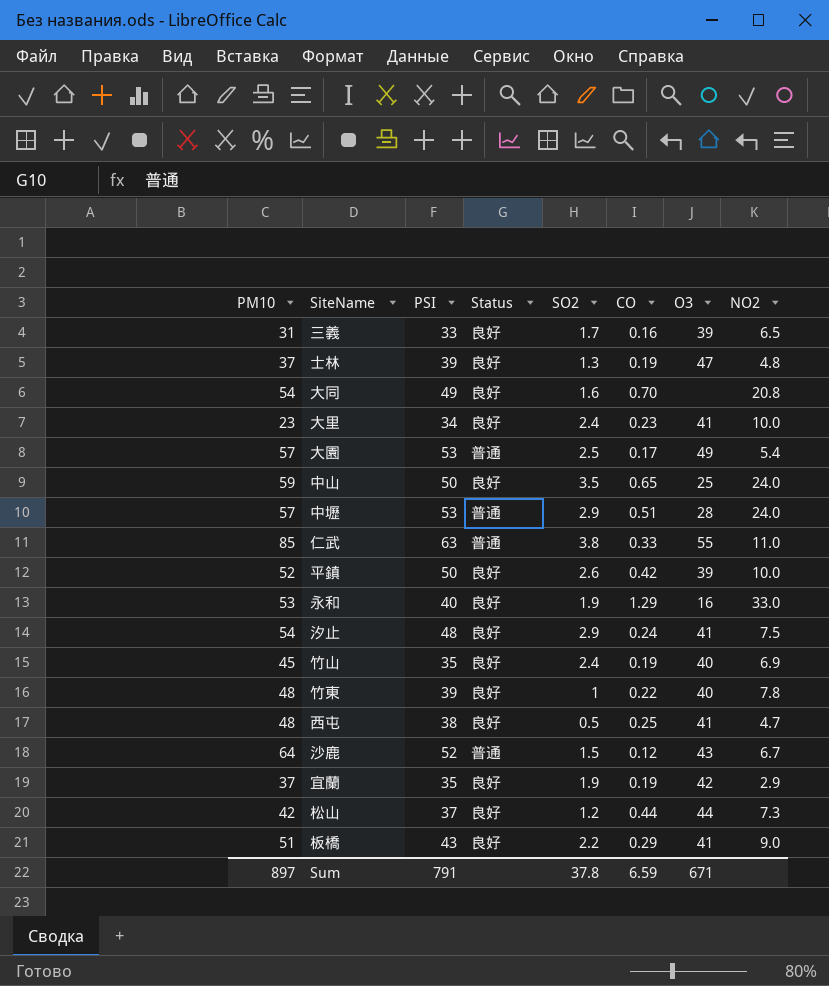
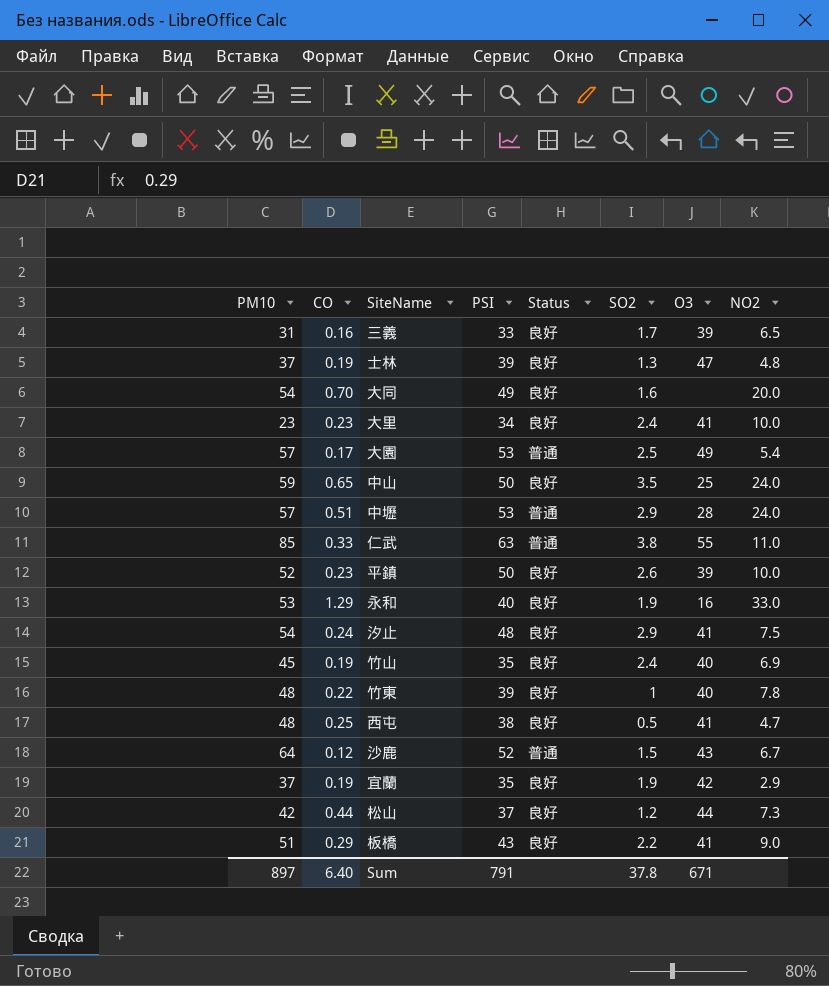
column CO | position: 6 -> 2
大同 | NO2: 20.8 -> 20.0
平鎮 | CO: 0.42 -> 0.23
Sum | CO: 6.59 -> 6.40

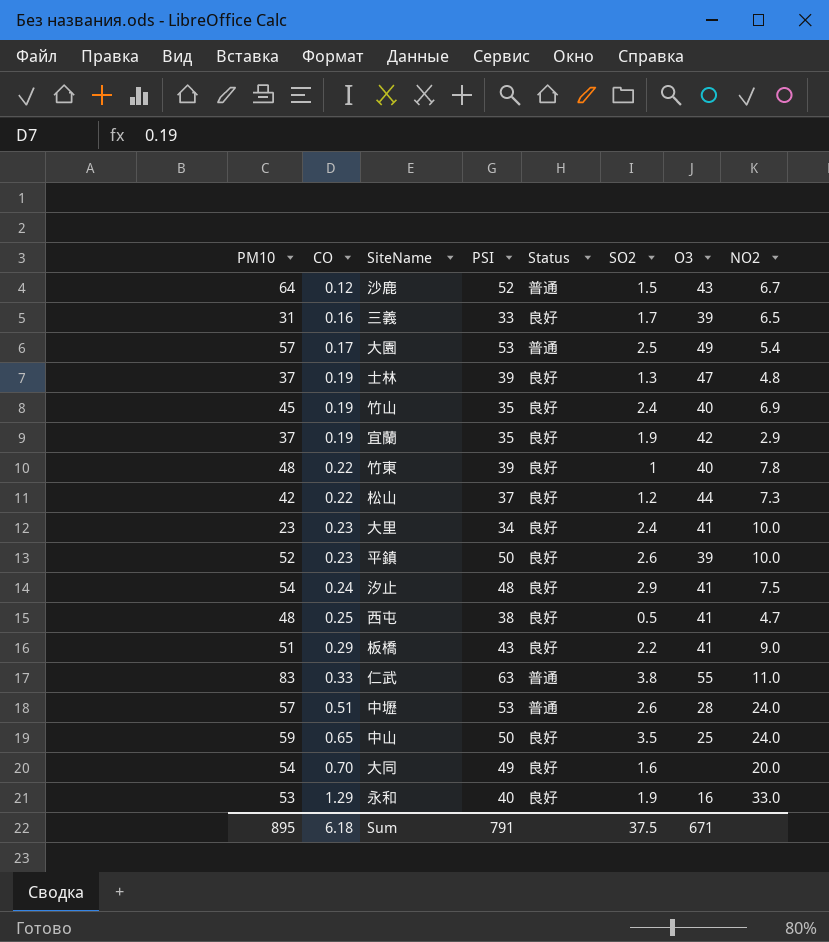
row order: none -> CO ascending
松山 | CO: 0.44 -> 0.22
仁武 | PM10: 85 -> 83
中壢 | SO2: 2.9 -> 2.6
Sum | PM10: 897 -> 895
Sum | CO: 6.40 -> 6.18
Sum | SO2: 37.8 -> 37.5

